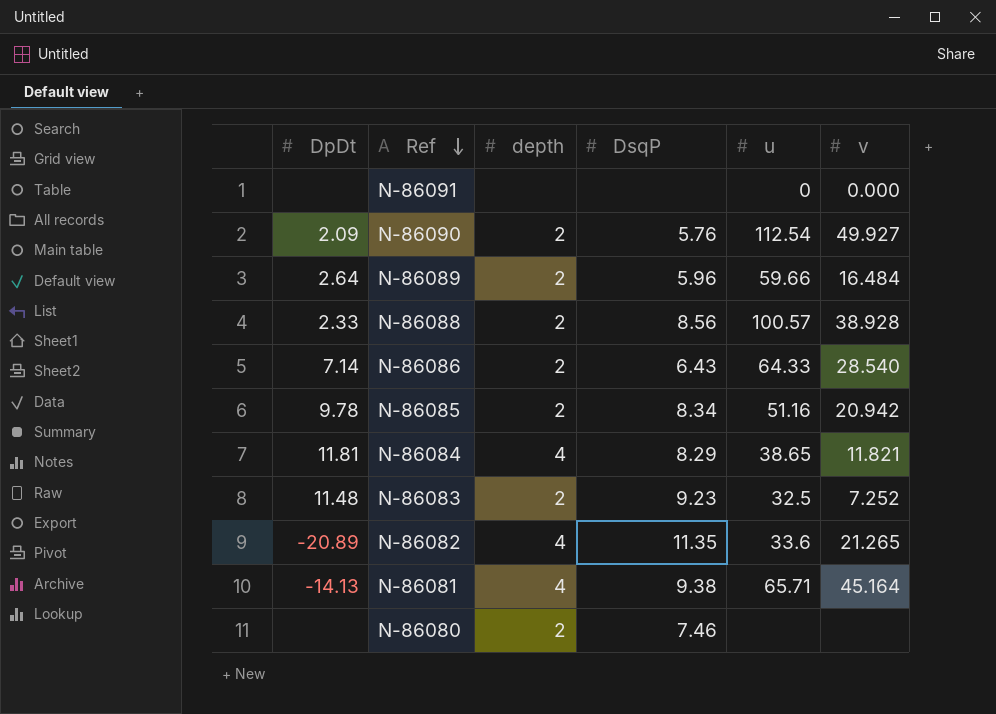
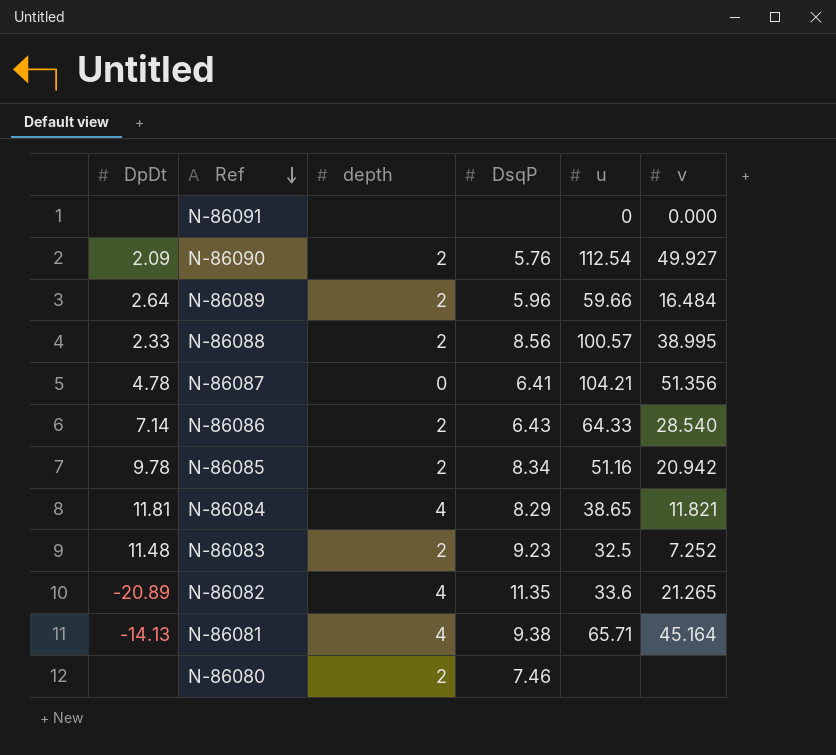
N-86088 | v: 38.928 -> 38.995
row N-86087: none -> 4.78 | 0 | 6.41 | 104.21 | 51.356

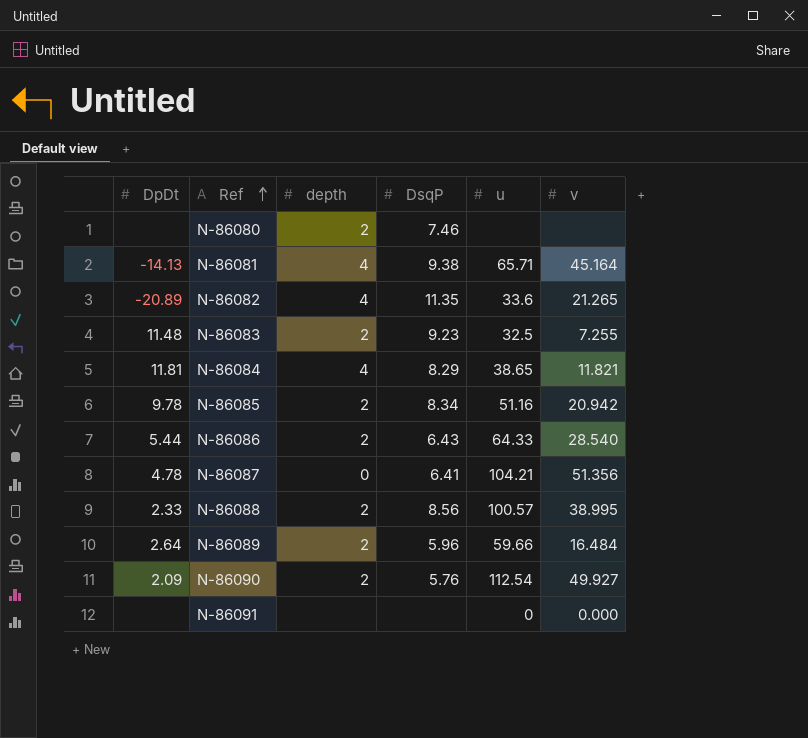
row order: Ref descending -> Ref ascending
N-86083 | v: 7.252 -> 7.255
N-86086 | DpDt: 7.14 -> 5.44

